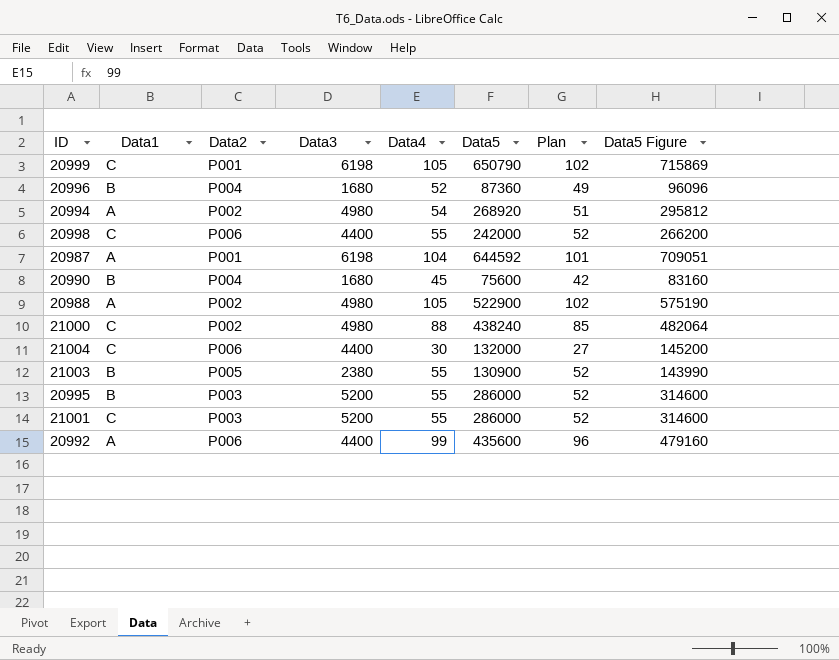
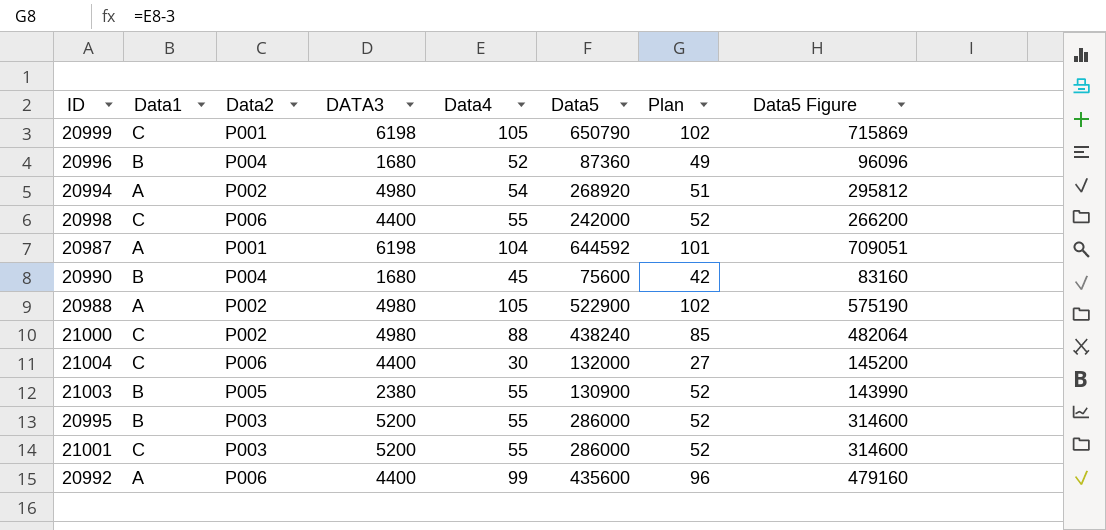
column name: Data3 -> DATA3

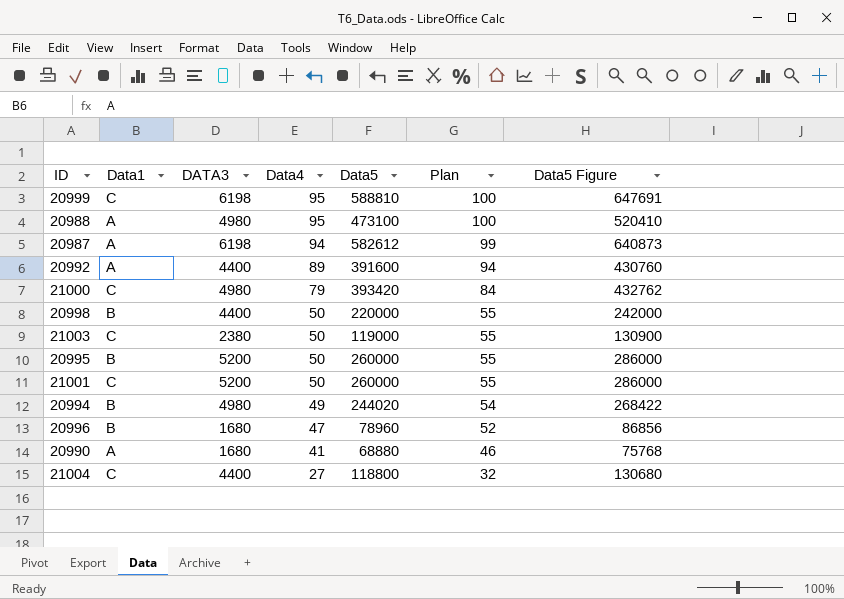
row order: none -> Data4 descending
column Data2 | position: 3 -> none
column Plan | formula: [Data4] - 3 -> [Data4] + 5
20999 | Data4: 105 -> 95
20999 | Data5: 650790 -> 588810
20999 | Data5 Figure: 715869 -> 647691
20988 | Data4: 105 -> 95
20988 | Data5: 522900 -> 473100
20988 | Data5 Figure: 575190 -> 520410
20987 | Data4: 104 -> 94
20987 | Data5: 644592 -> 582612
20987 | Data5 Figure: 709051 -> 640873
20992 | Data4: 99 -> 89
20992 | Data5: 435600 -> 391600
20992 | Data5 Figure: 479160 -> 430760
21000 | Data4: 88 -> 79
21000 | Data5: 438240 -> 393420
21000 | Data5 Figure: 482064 -> 432762
20998 | Data1: C -> B
20998 | Data4: 55 -> 50
20998 | Data5: 242000 -> 220000
20998 | Data5 Figure: 266200 -> 242000
21003 | Data1: B -> C
21003 | Data4: 55 -> 50
21003 | Data5: 130900 -> 119000
21003 | Data5 Figure: 143990 -> 130900
20995 | Data4: 55 -> 50
20995 | Data5: 286000 -> 260000
20995 | Data5 Figure: 314600 -> 286000
21001 | Data4: 55 -> 50
21001 | Data5: 286000 -> 260000
21001 | Data5 Figure: 314600 -> 286000
20994 | Data1: A -> B
20994 | Data4: 54 -> 49
20994 | Data5: 268920 -> 244020
20994 | Data5 Figure: 295812 -> 268422
20996 | Data4: 52 -> 47
20996 | Data5: 87360 -> 78960
20996 | Data5 Figure: 96096 -> 86856
20990 | Data1: B -> A
20990 | Data4: 45 -> 41
20990 | Data5: 75600 -> 68880
20990 | Data5 Figure: 83160 -> 75768
21004 | Data4: 30 -> 27
21004 | Data5: 132000 -> 118800
21004 | Data5 Figure: 145200 -> 130680

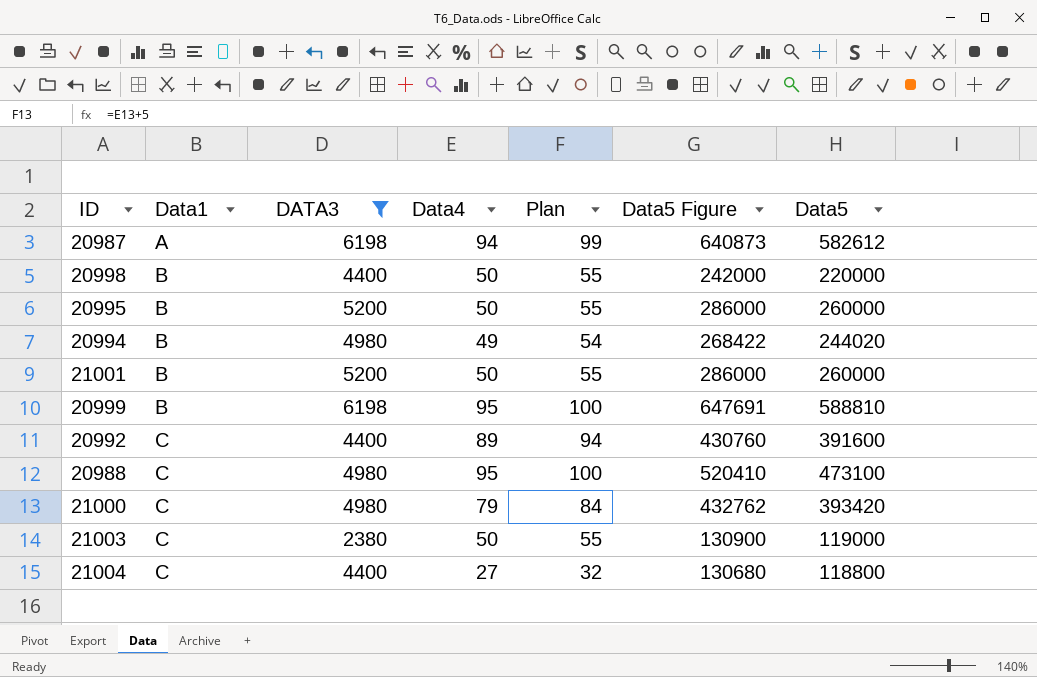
filter: none -> DATA3 != 1680
row order: Data4 descending -> Data1 ascending
column Data5 | position: 5 -> 7
21001 | Data1: C -> B
20999 | Data1: C -> B
20992 | Data1: A -> C
20988 | Data1: A -> C

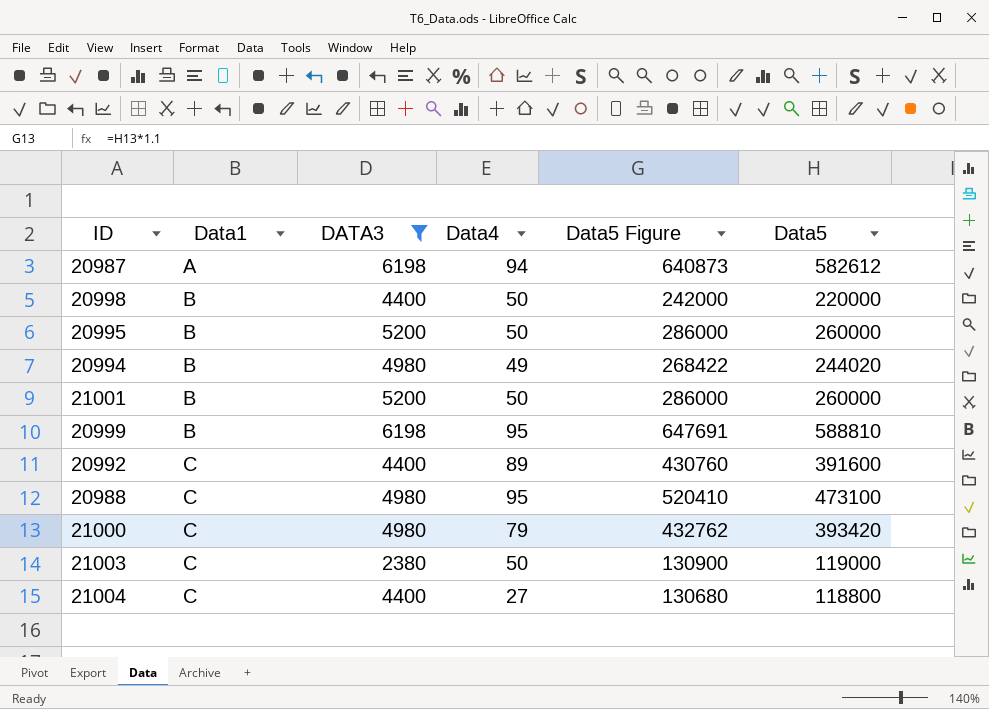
column Plan | formula: [Data4] + 5 -> none

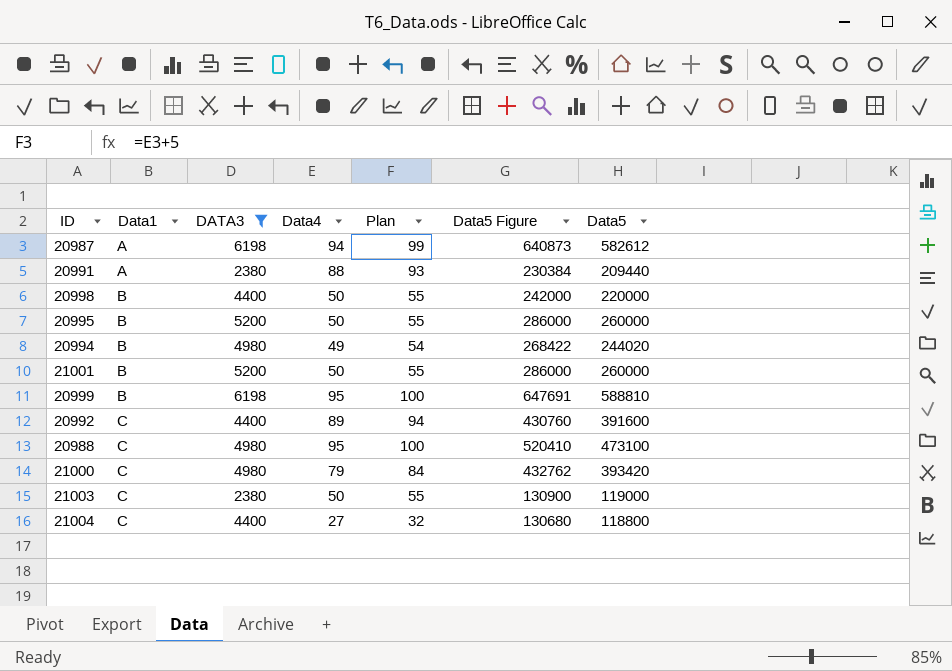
column Plan | formula: none -> [Data4] + 5
row 20991: none -> A | 2380 | 88 | 93 | 230384 | 209440

